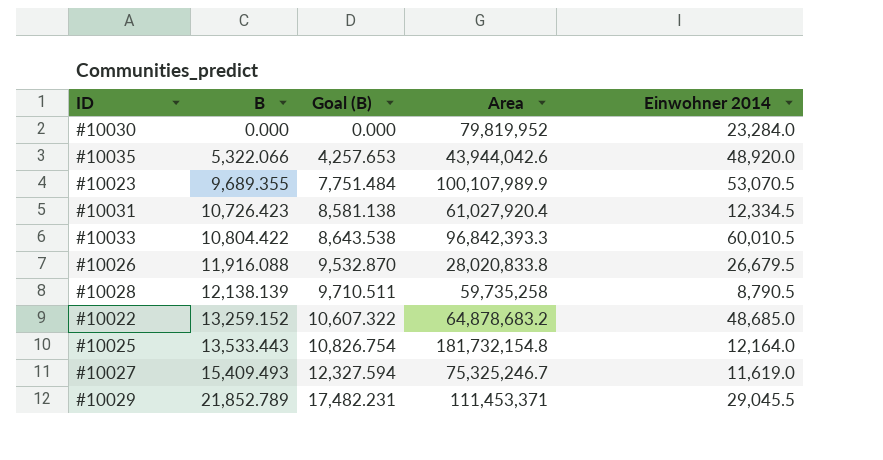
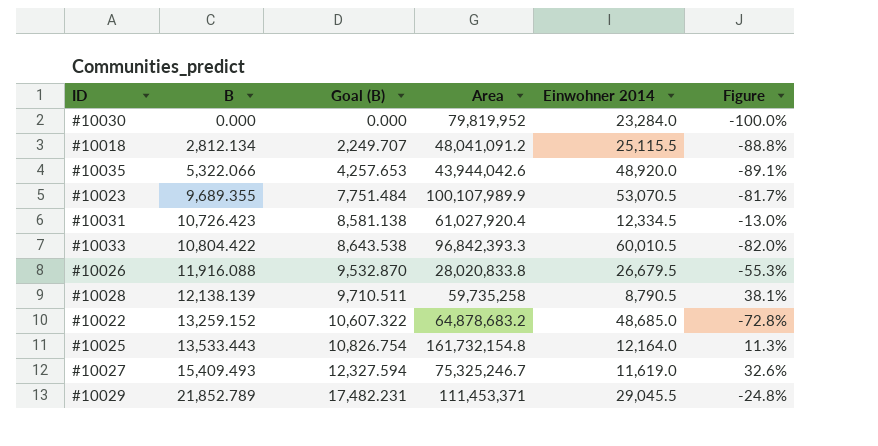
column Figure | formula: none -> ([B] - [Einwohner 2014]) / [Einwohner 2014]
row #10018: none -> 2,812.134 | 2,249.707 | 48,041,091.2 | 25,115.5 | -88.8%
#10025 | Area: 181,732,154.8 -> 161,732,154.8

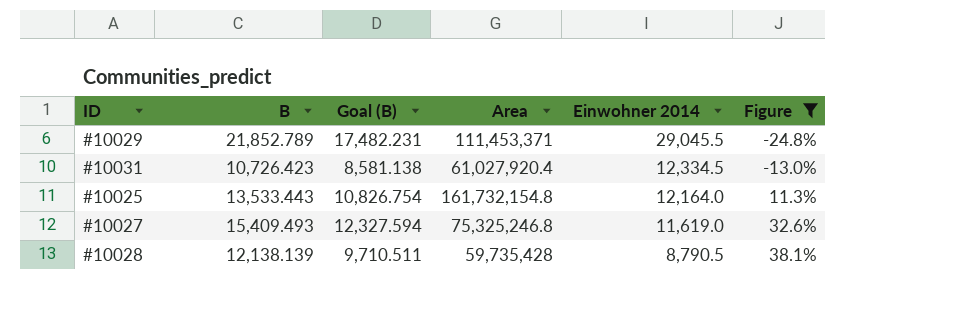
filter: none -> Figure >= -24.8%
row order: B ascending -> Einwohner 2014 descending
#10027 | Area: 75,325,246.7 -> 75,325,246.8
#10028 | Area: 59,735,258 -> 59,735,428

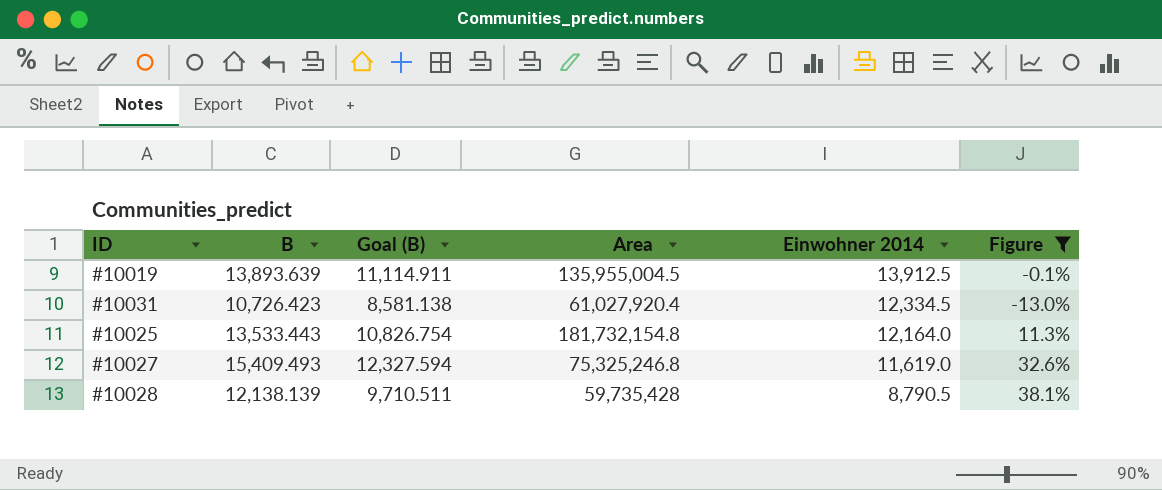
row #10029: 21,852.789 | 17,482.231 | 111,453,371 | 29,045.5 | -24.8% -> none
row #10019: none -> 13,893.639 | 11,114.911 | 135,955,004.5 | 13,912.5 | -0.1%
#10025 | Area: 161,732,154.8 -> 181,732,154.8

